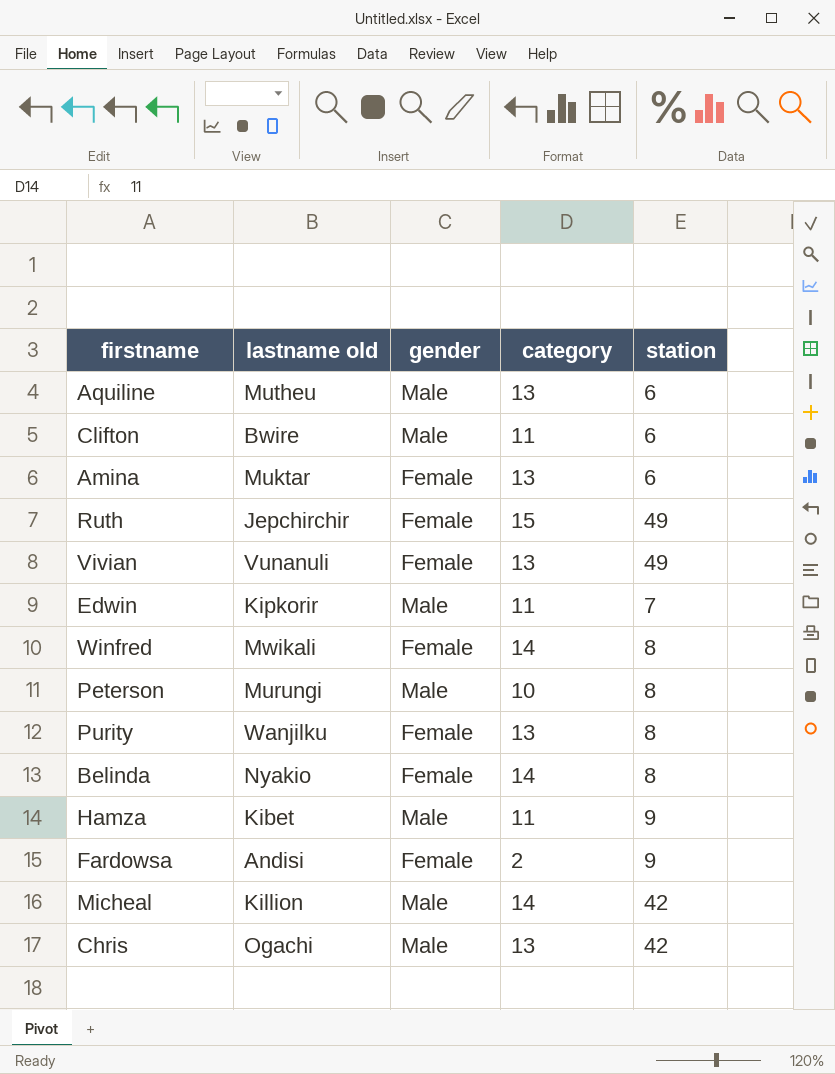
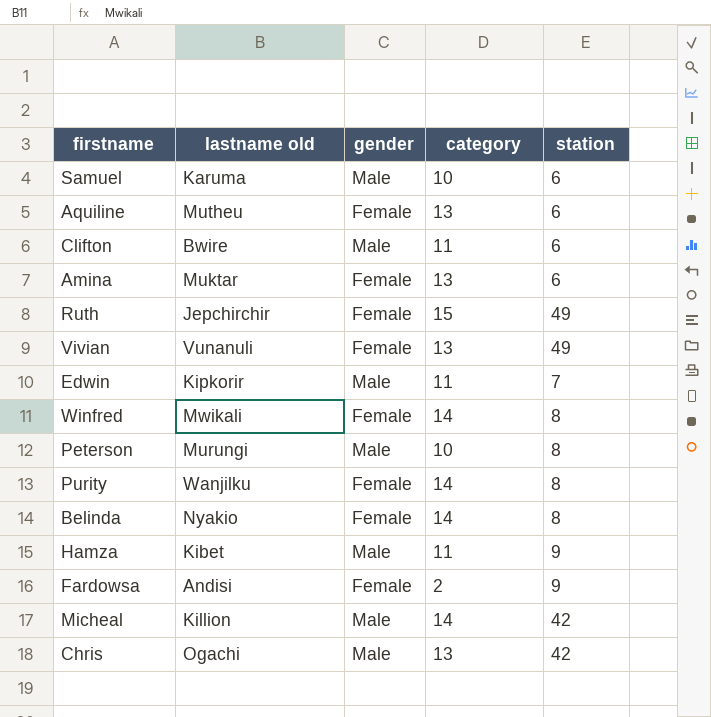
row Samuel: none -> Karuma | Male | 10 | 6
Aquiline | gender: Male -> Female
Purity | category: 13 -> 14

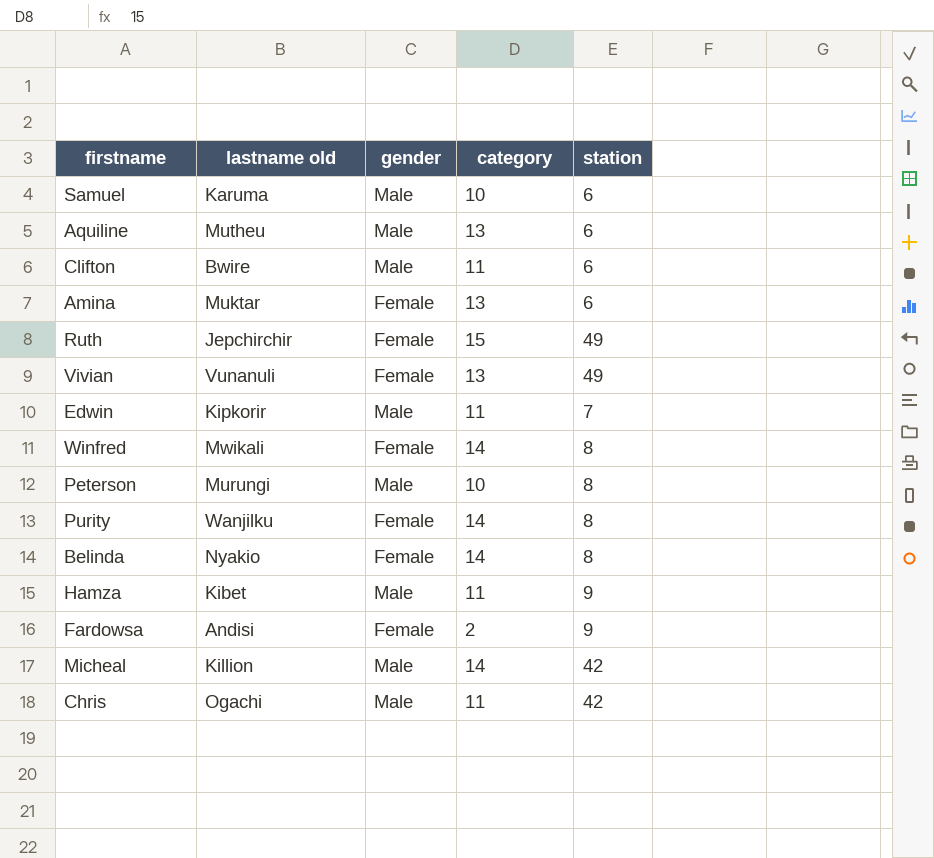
Aquiline | gender: Female -> Male
Chris | category: 13 -> 11

